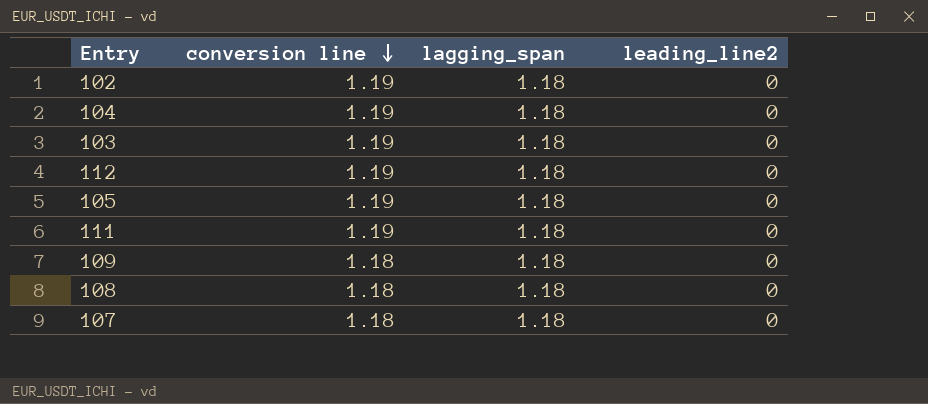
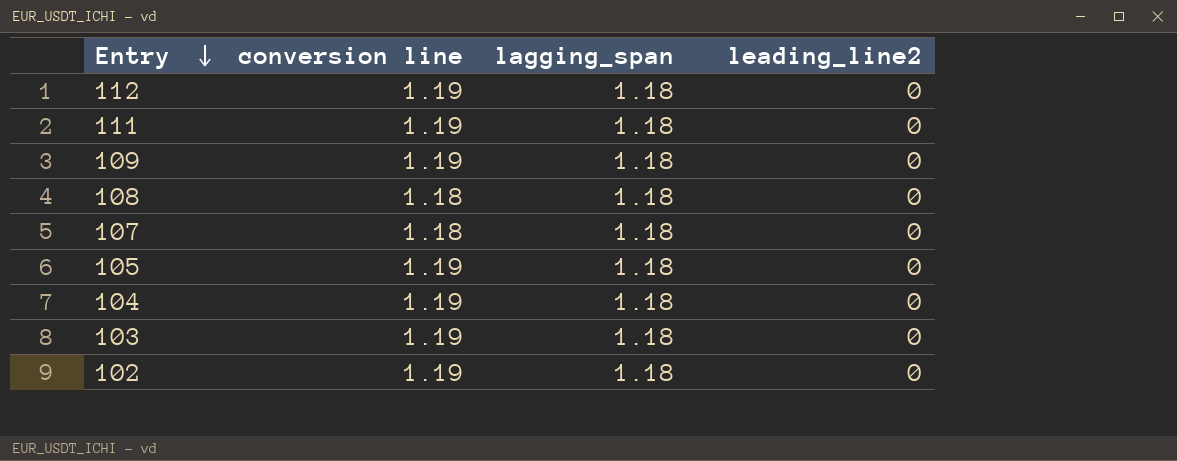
row order: conversion line descending -> Entry descending
109 | conversion line: 1.18 -> 1.19

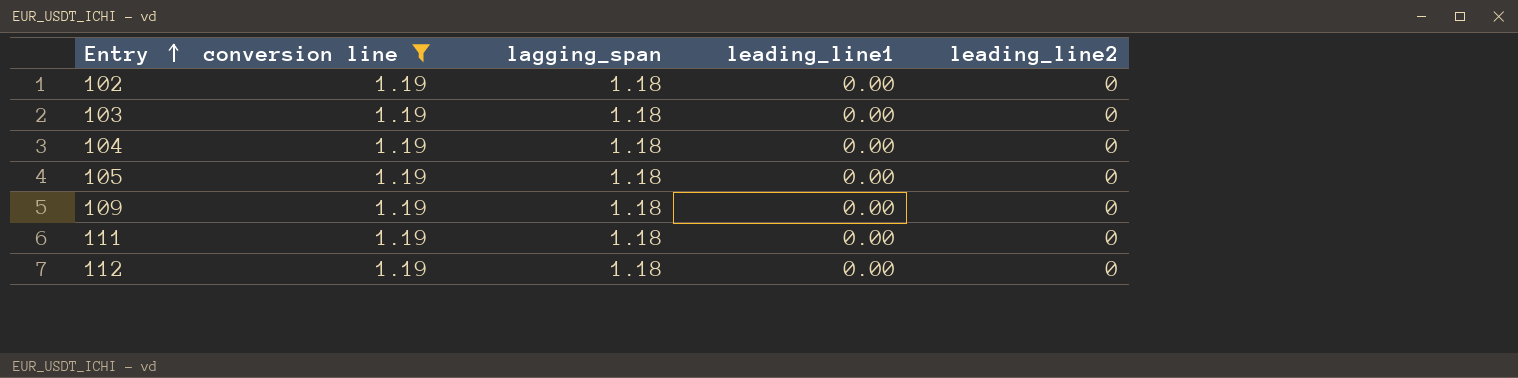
filter: none -> conversion line = 1.19
row order: Entry descending -> Entry ascending
column leading_line1 | position: none -> 4

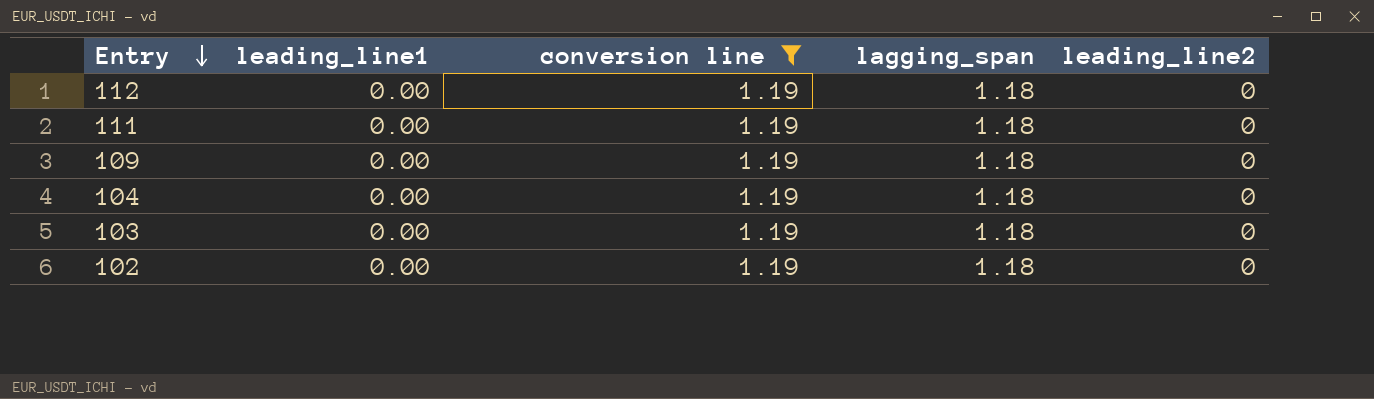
row order: Entry ascending -> Entry descending
column leading_line1 | position: 4 -> 2
row 105: 1.19 | 1.18 | 0.00 | 0 -> none

